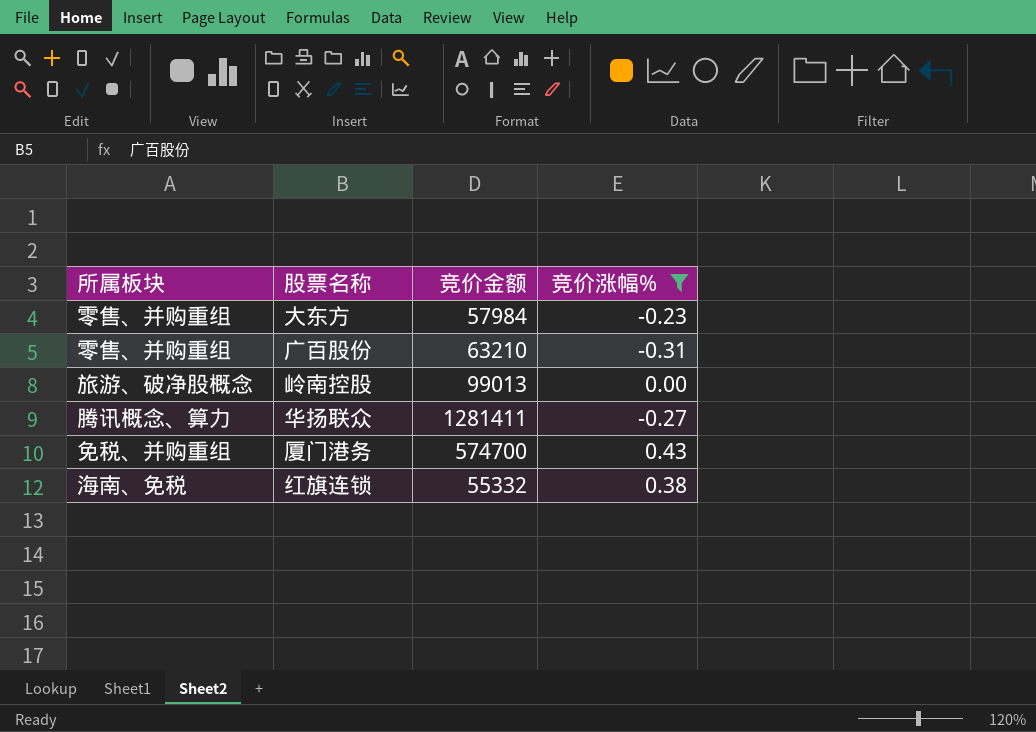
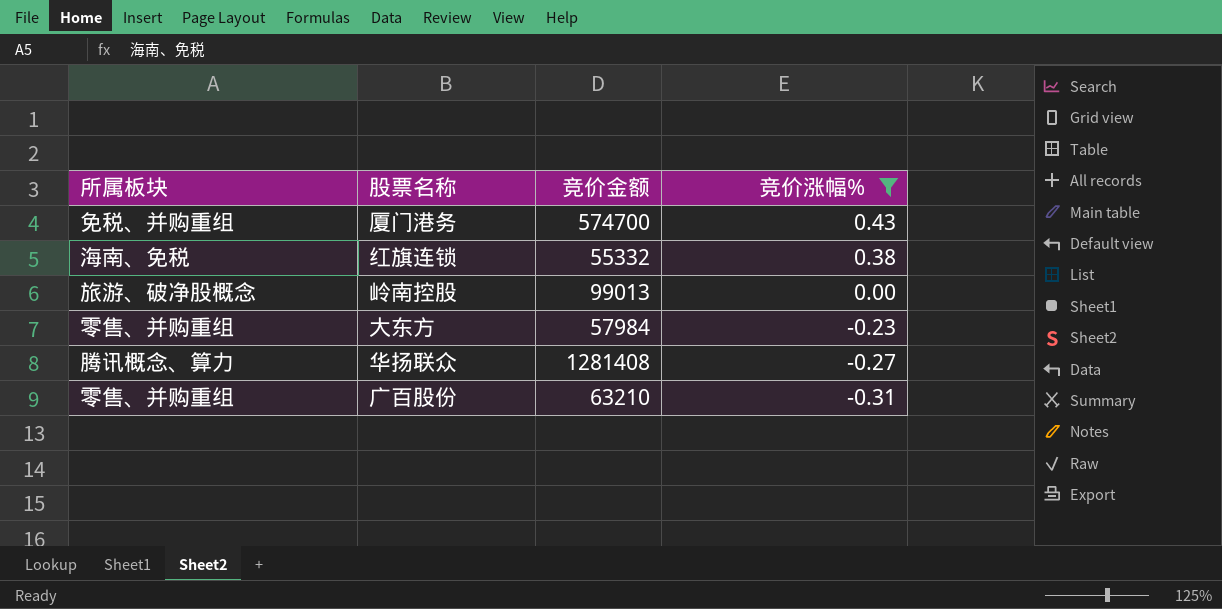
row order: none -> 竞价涨幅% descending
华扬联众 | 竞价金额: 1281411 -> 1281408

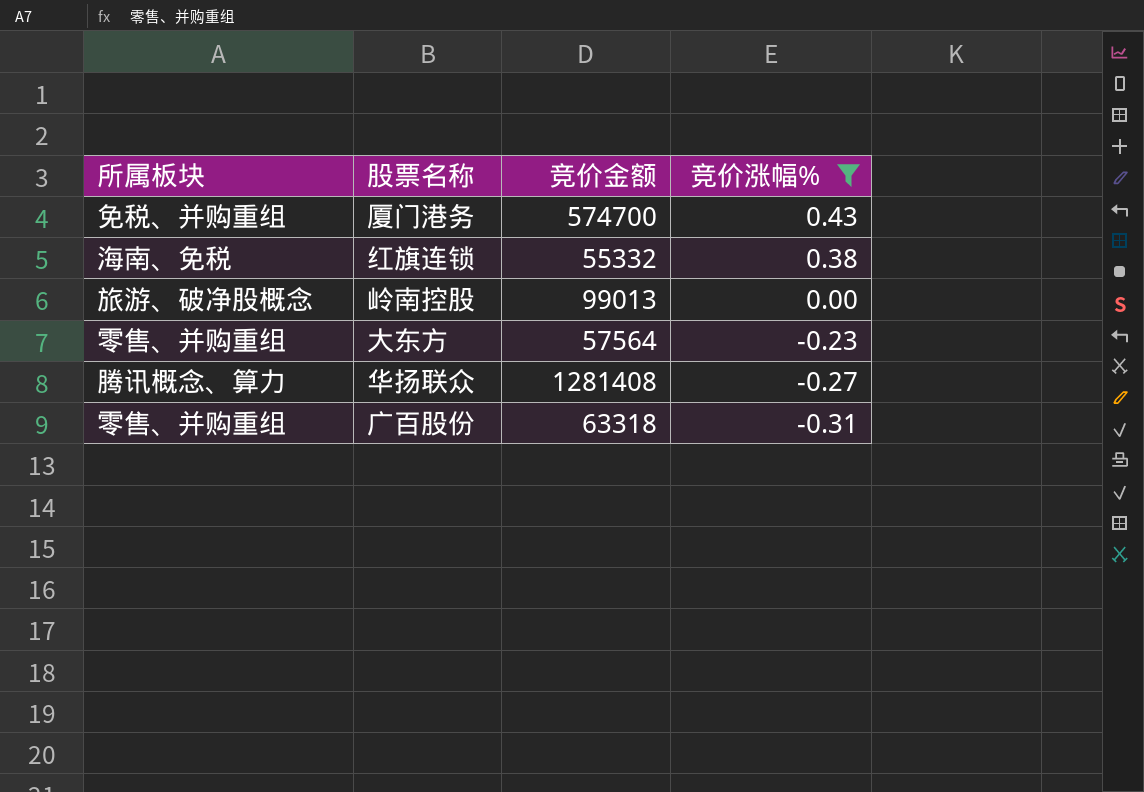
大东方 | 竞价金额: 57984 -> 57564
广百股份 | 竞价金额: 63210 -> 63318

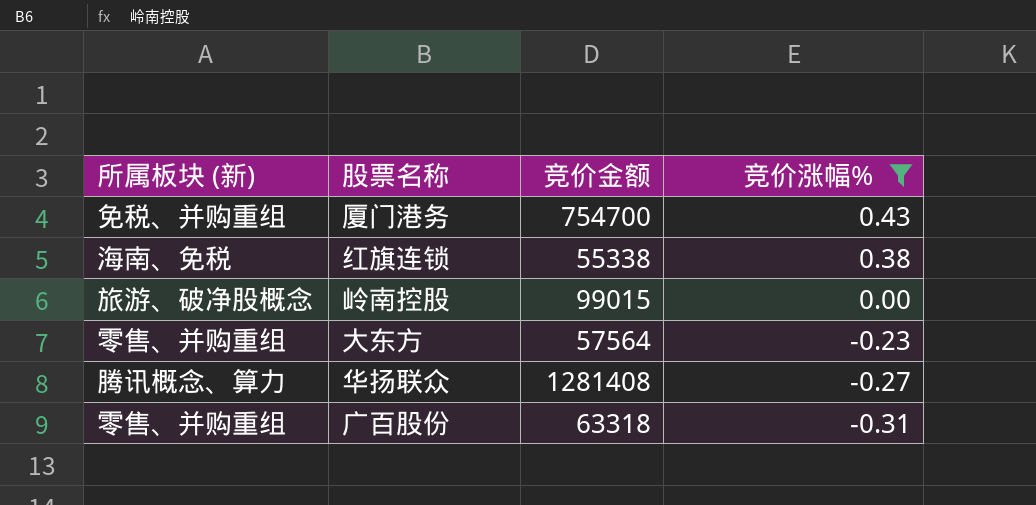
column name: 所属板块 -> 所属板块 (新)
厦门港务 | 竞价金额: 574700 -> 754700
红旗连锁 | 竞价金额: 55332 -> 55338
岭南控股 | 竞价金额: 99013 -> 99015

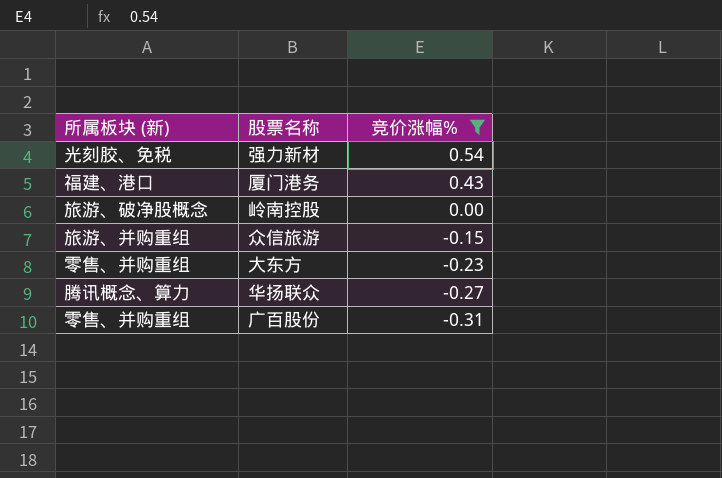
column 竞价金额 | position: 3 -> none
row 红旗连锁: 海南、免税 | 55338 | 0.38 -> none
row 强力新材: none -> 光刻胶、免税 | 0.54
厦门港务 | 所属板块 (新): 免税、并购重组 -> 福建、港口
row 众信旅游: none -> 旅游、并购重组 | -0.15

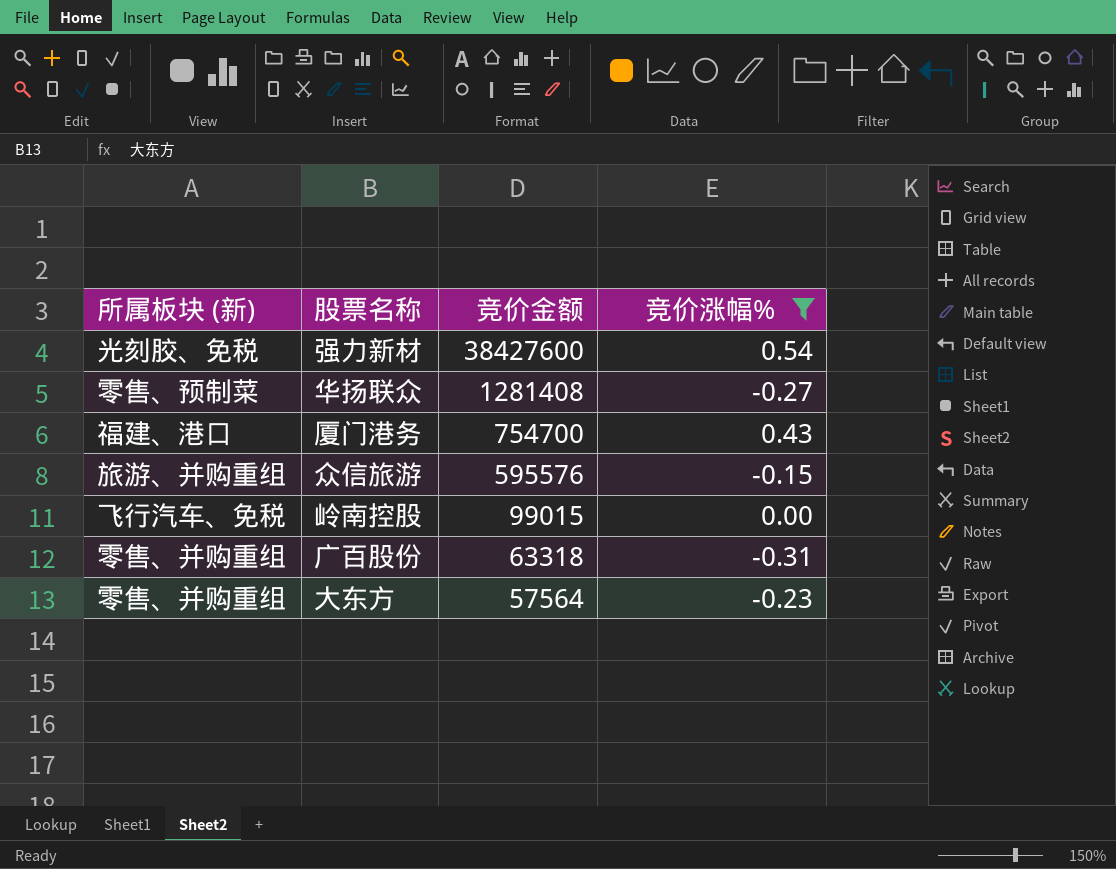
row order: 竞价涨幅% descending -> 竞价金额 descending
column 竞价金额 | position: none -> 3
华扬联众 | 所属板块 (新): 腾讯概念、算力 -> 零售、预制菜
岭南控股 | 所属板块 (新): 旅游、破净股概念 -> 飞行汽车、免税

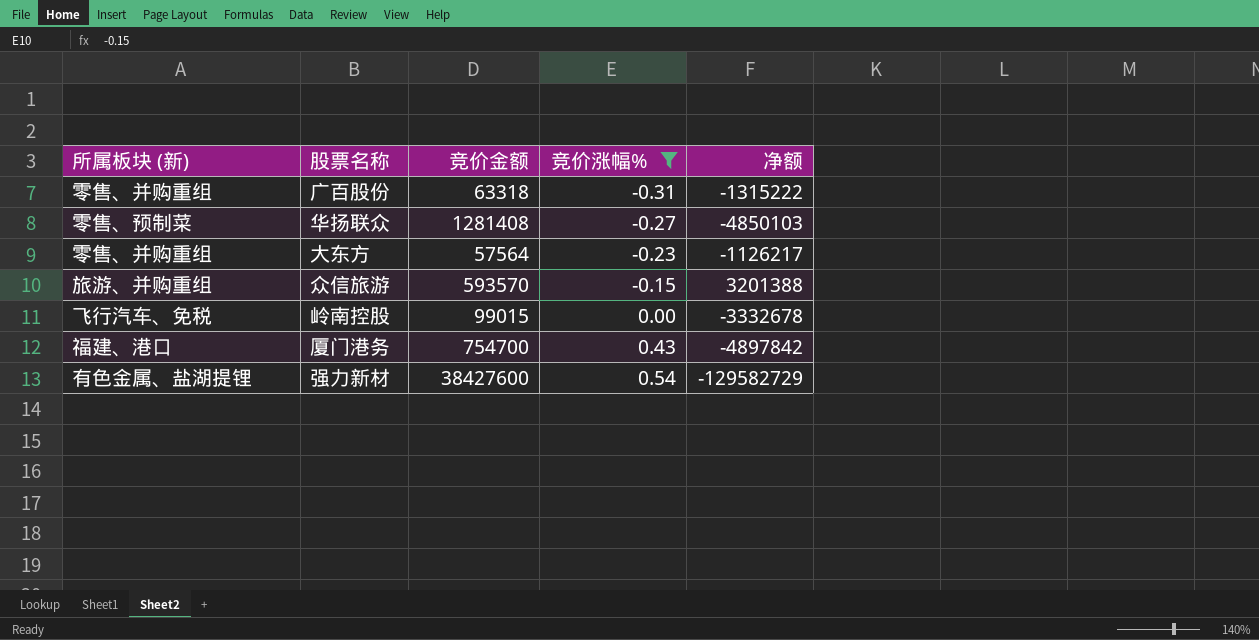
row order: 竞价金额 descending -> 竞价涨幅% ascending
column 净额 | position: none -> 5
众信旅游 | 竞价金额: 595576 -> 593570
强力新材 | 所属板块 (新): 光刻胶、免税 -> 有色金属、盐湖提锂

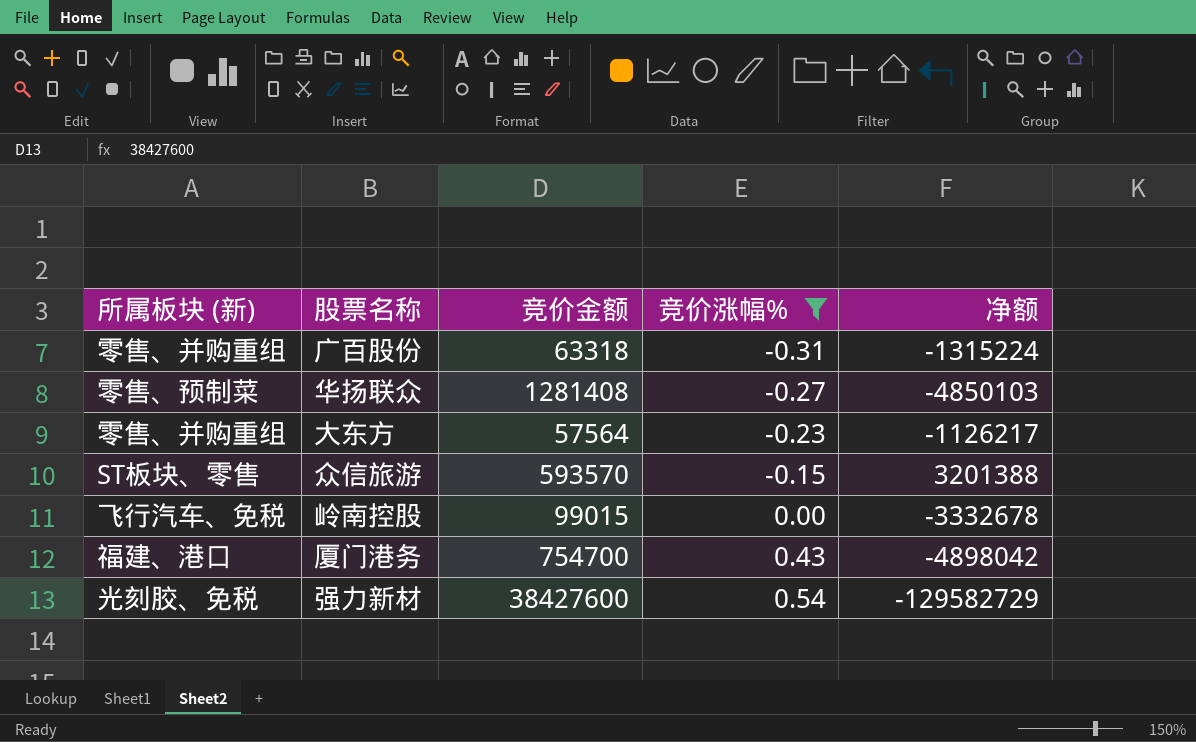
广百股份 | 净额: -1315222 -> -1315224
众信旅游 | 所属板块 (新): 旅游、并购重组 -> ST板块、零售
厦门港务 | 净额: -4897842 -> -4898042
强力新材 | 所属板块 (新): 有色金属、盐湖提锂 -> 光刻胶、免税

